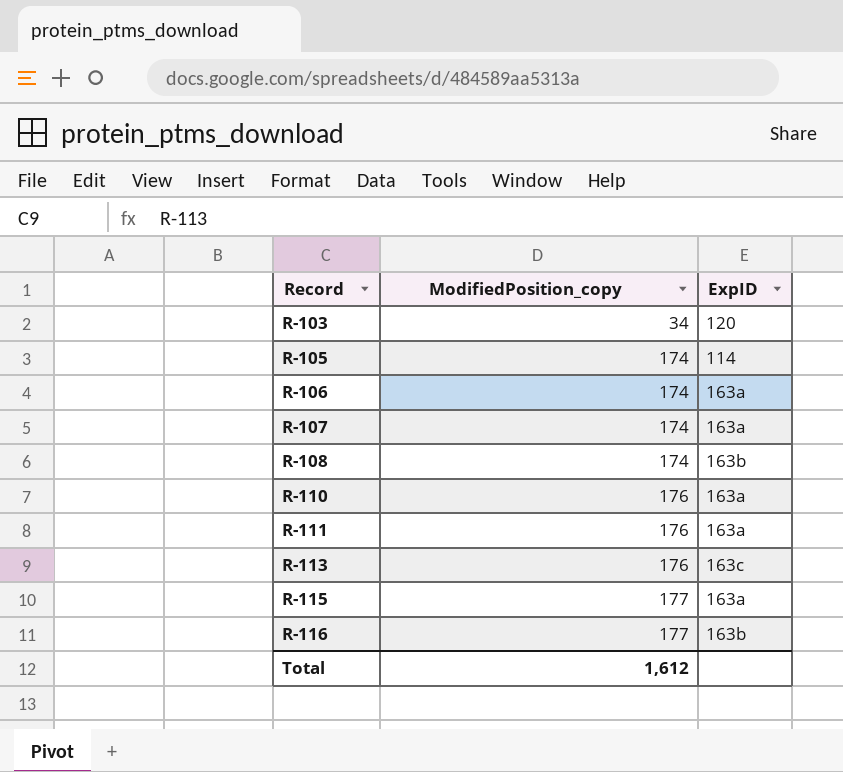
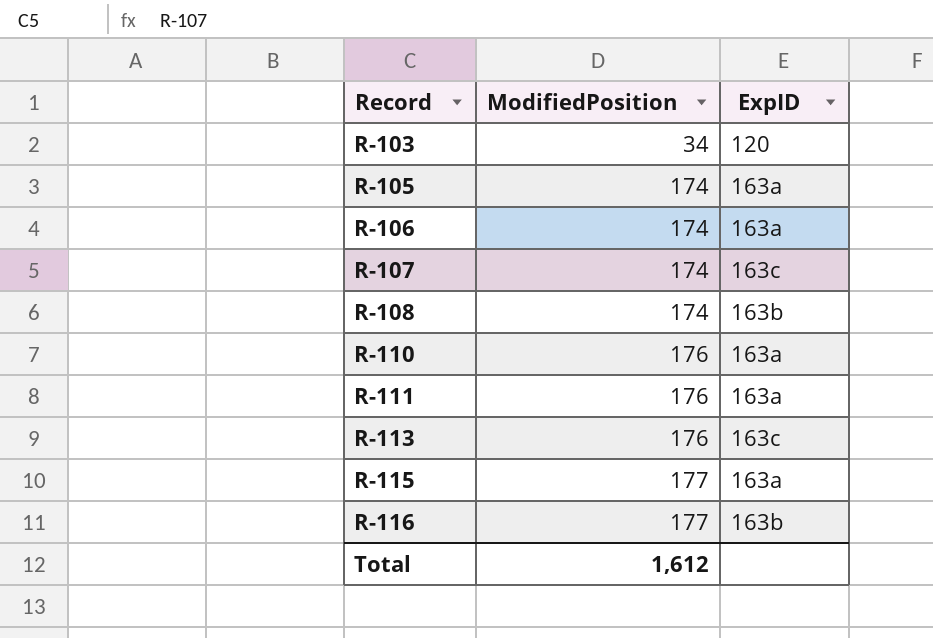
column name: ModifiedPosition_copy -> ModifiedPosition
R-105 | ExpID: 114 -> 163a
R-107 | ExpID: 163a -> 163c

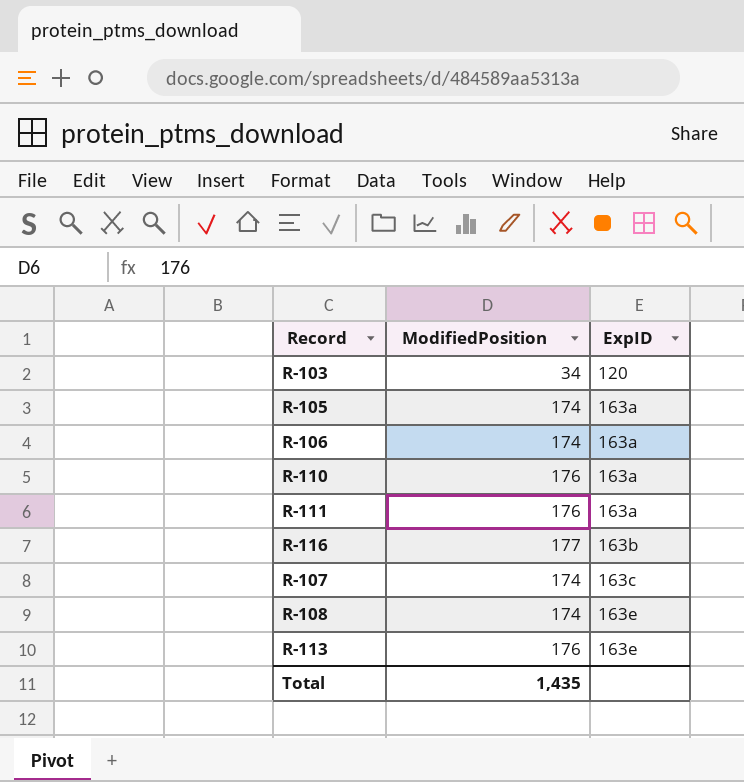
row order: Record ascending -> ExpID ascending
row R-115: 177 | 163a -> none
R-108 | ExpID: 163b -> 163e
R-113 | ExpID: 163c -> 163e
Total | ModifiedPosition: 1,612 -> 1,435

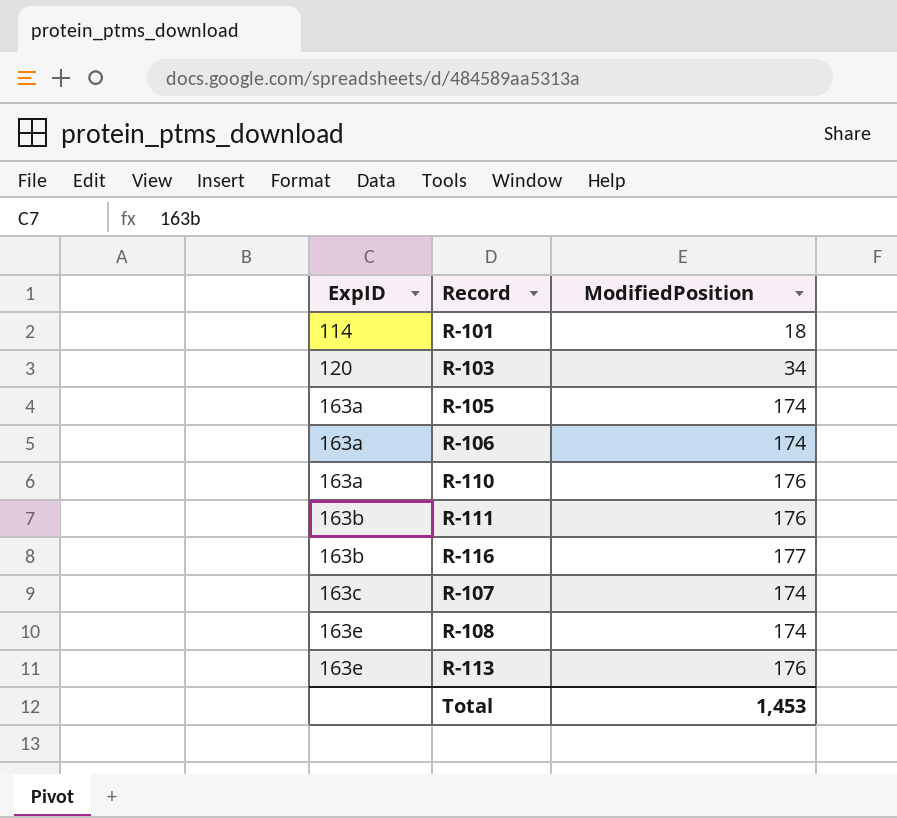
column ExpID | position: 3 -> 1
row R-101: none -> 114 | 18
R-111 | ExpID: 163a -> 163b
Total | ModifiedPosition: 1,435 -> 1,453

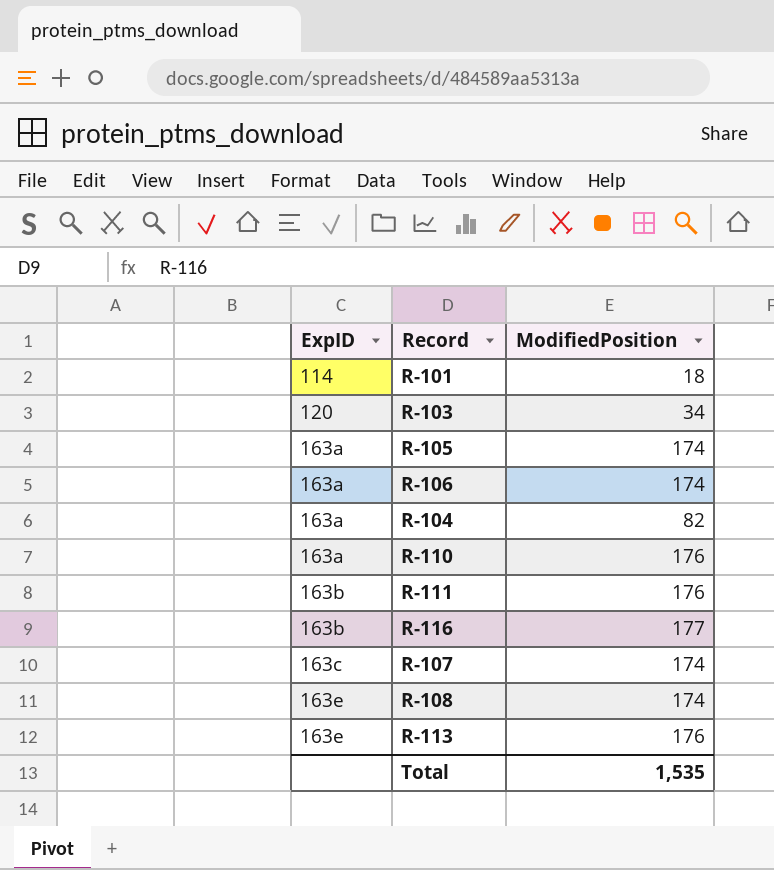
row R-104: none -> 163a | 82
Total | ModifiedPosition: 1,453 -> 1,535

